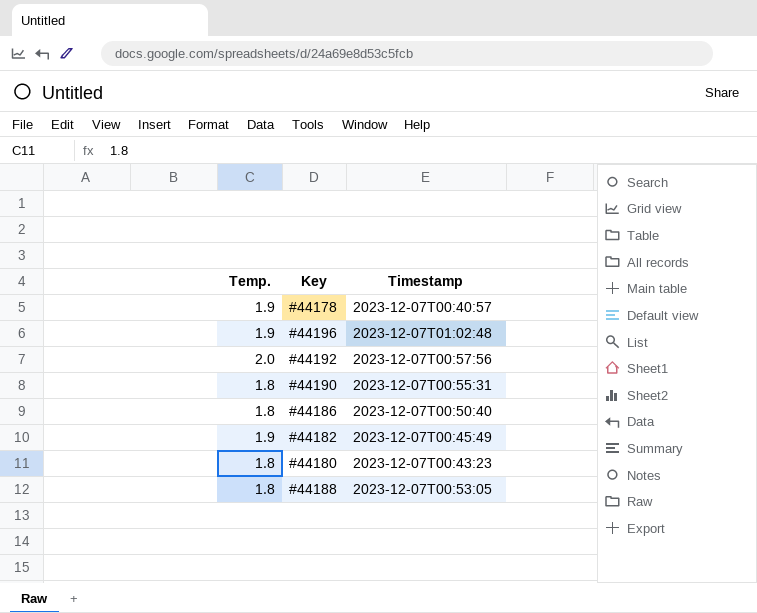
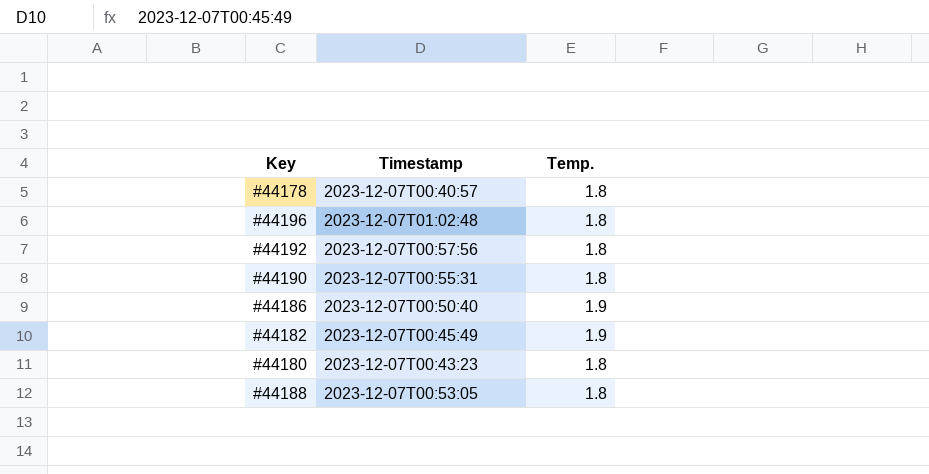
column Temp. | position: 1 -> 3
#44178 | Temp.: 1.9 -> 1.8
#44196 | Temp.: 1.9 -> 1.8
#44192 | Temp.: 2.0 -> 1.8
#44186 | Temp.: 1.8 -> 1.9

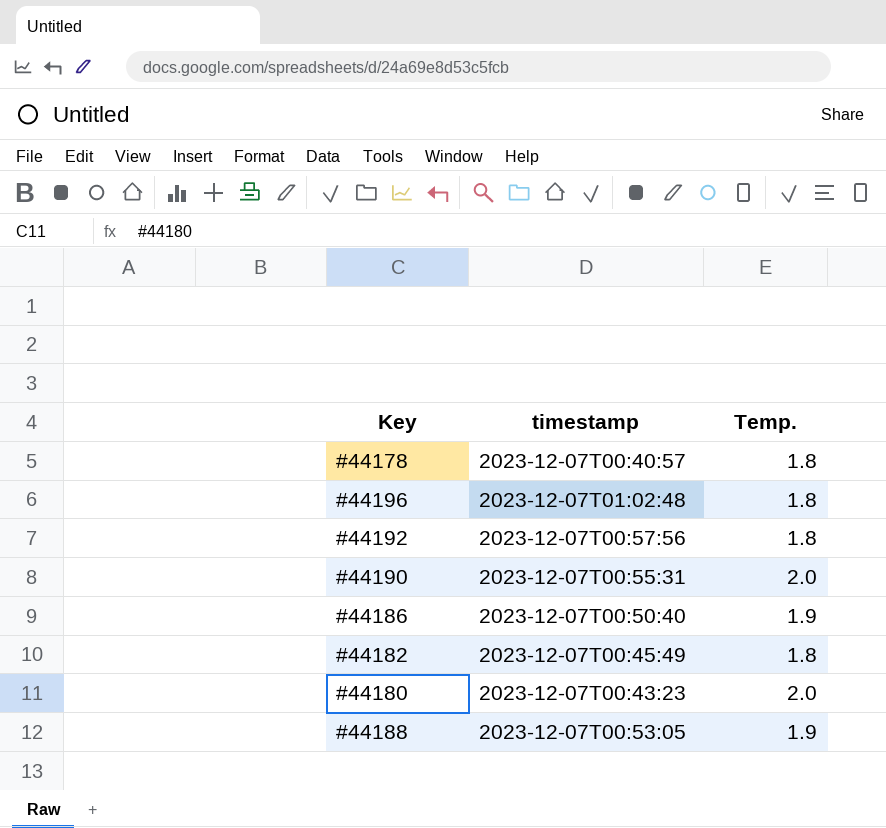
column name: Timestamp -> timestamp
#44190 | Temp.: 1.8 -> 2.0
#44182 | Temp.: 1.9 -> 1.8
#44180 | Temp.: 1.8 -> 2.0
#44188 | Temp.: 1.8 -> 1.9

